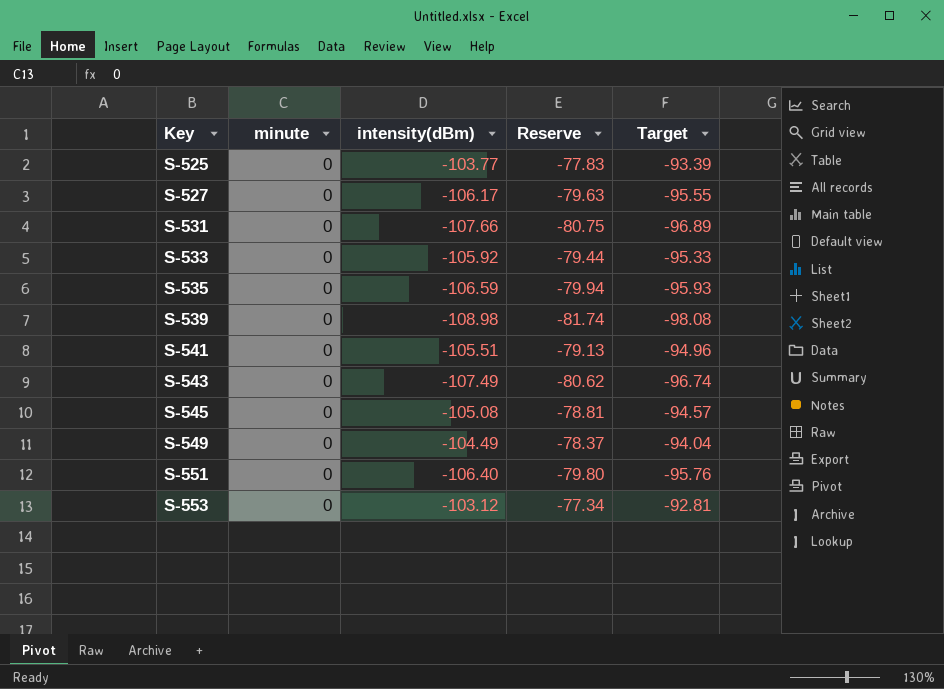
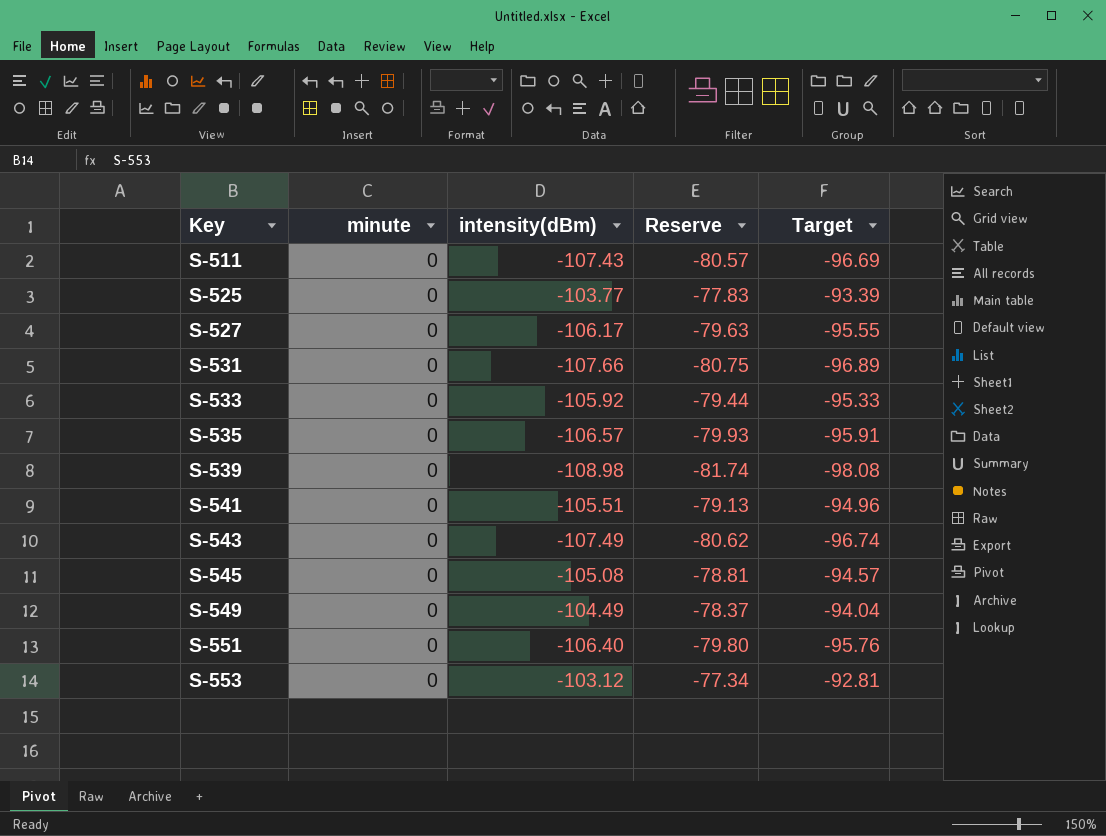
row S-511: none -> 0 | -107.43 | -80.57 | -96.69
S-535 | intensity(dBm): -106.59 -> -106.57
S-535 | Reserve: -79.94 -> -79.93
S-535 | Target: -95.93 -> -95.91

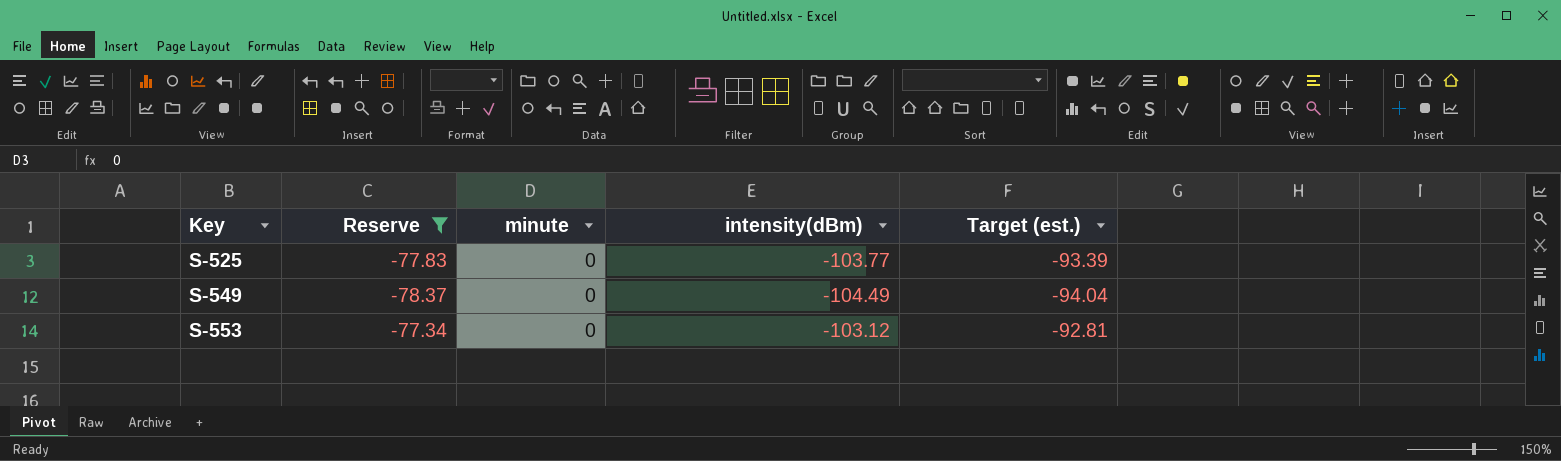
filter: none -> Reserve >= -78.37
column Reserve | position: 4 -> 2
column name: Target -> Target (est.)

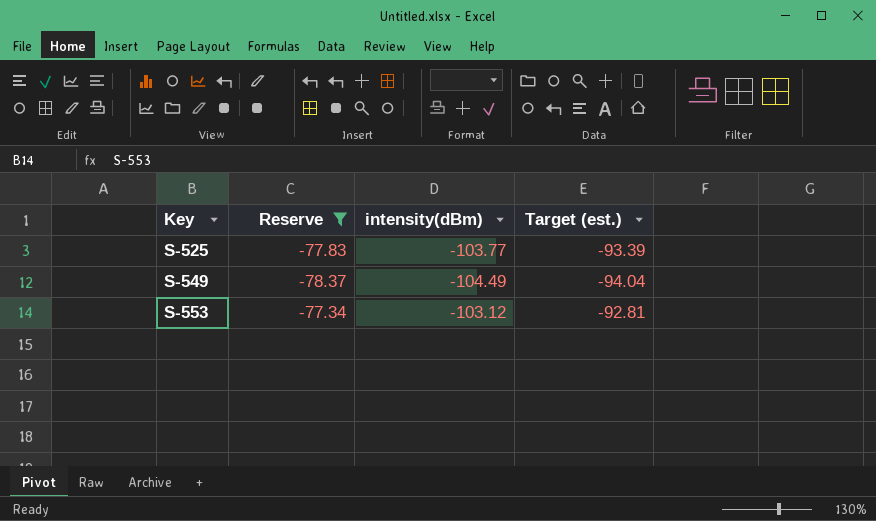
column minute | position: 3 -> none

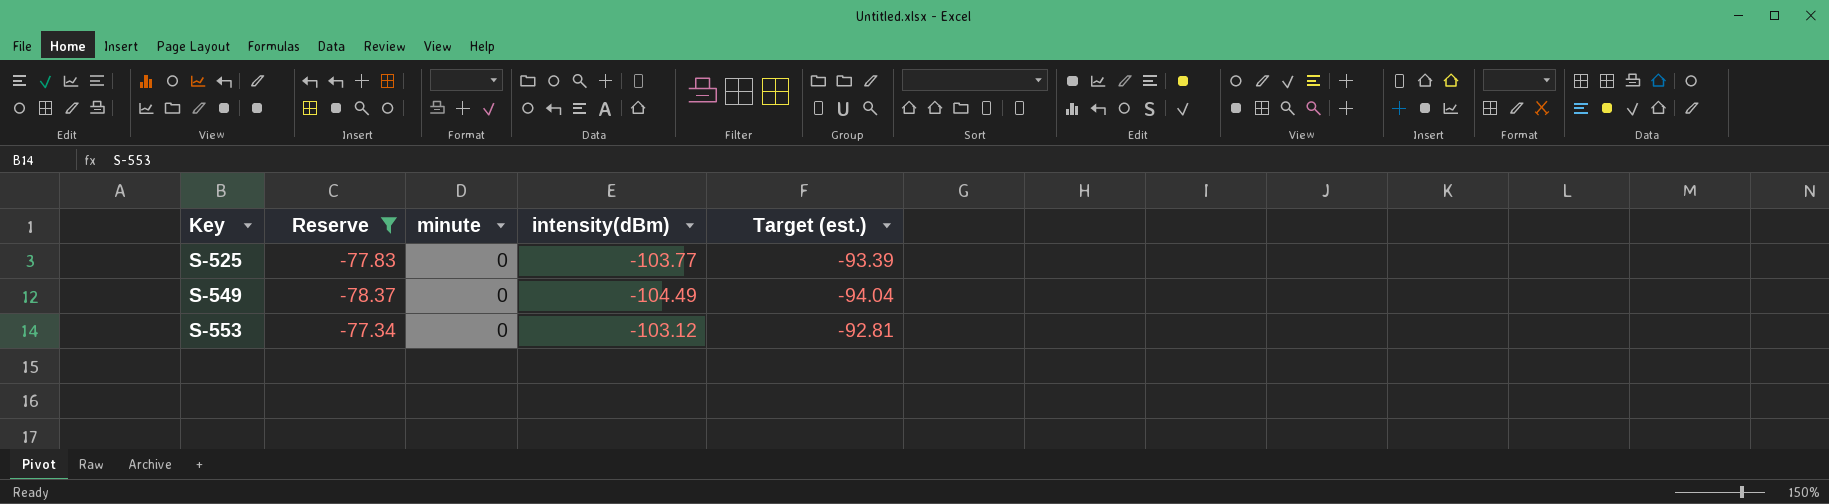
column minute | position: none -> 3

